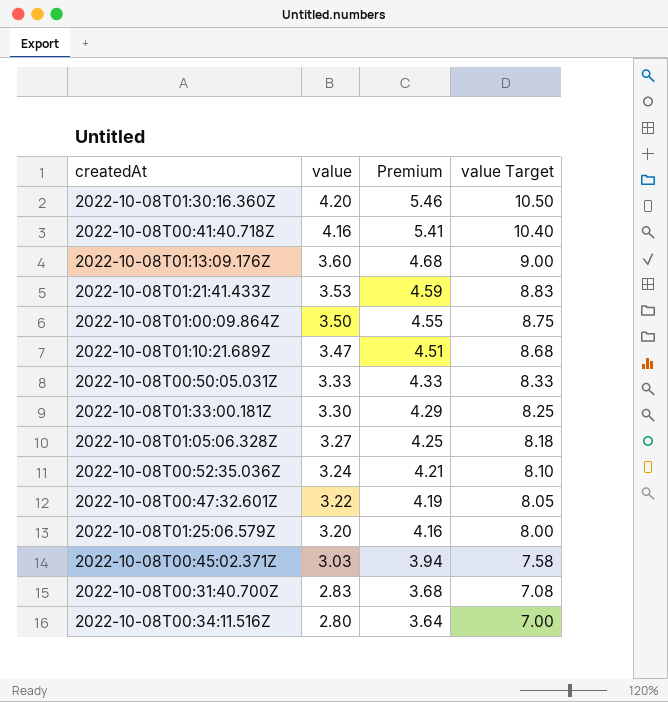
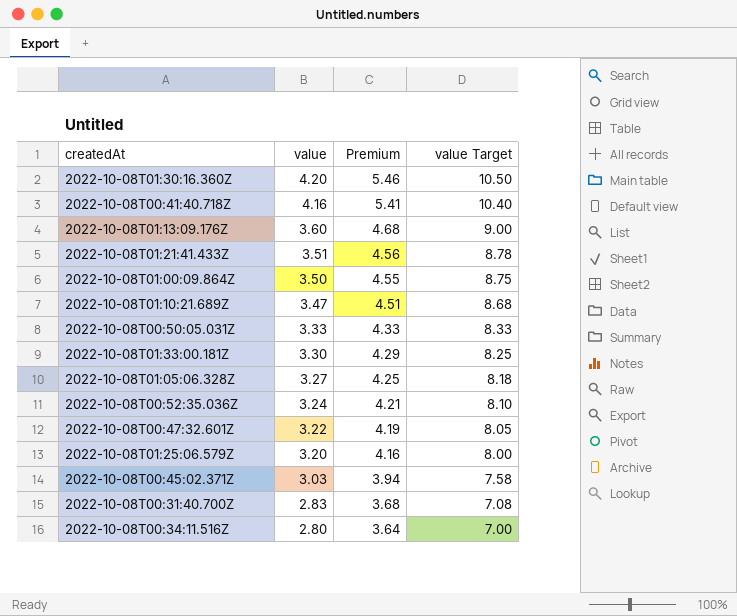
2022-10-08T01:21:41.433Z | value: 3.53 -> 3.51
2022-10-08T01:21:41.433Z | Premium: 4.59 -> 4.56
2022-10-08T01:21:41.433Z | value Target: 8.83 -> 8.78

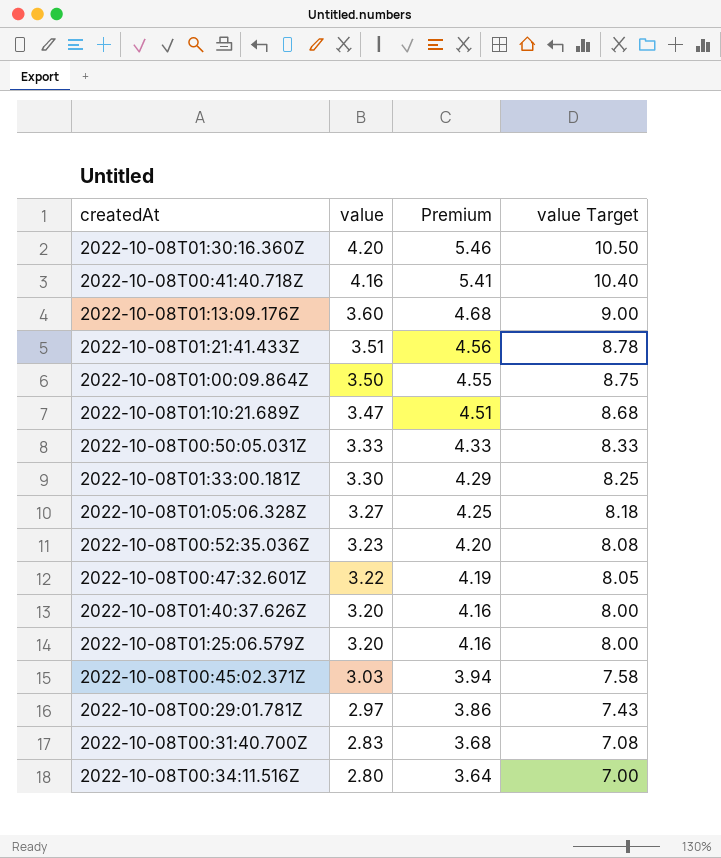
2022-10-08T00:52:35.036Z | value: 3.24 -> 3.23
2022-10-08T00:52:35.036Z | Premium: 4.21 -> 4.20
2022-10-08T00:52:35.036Z | value Target: 8.10 -> 8.08
row 2022-10-08T01:40:37.626Z: none -> 3.20 | 4.16 | 8.00
row 2022-10-08T00:29:01.781Z: none -> 2.97 | 3.86 | 7.43

